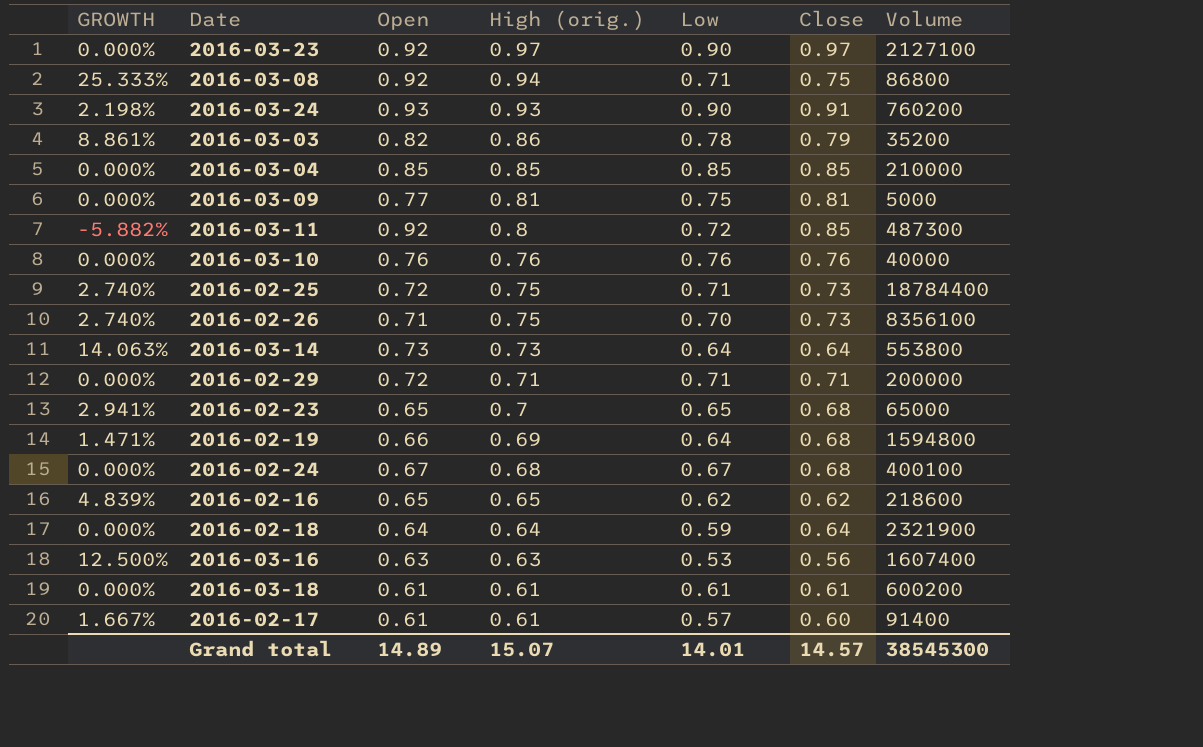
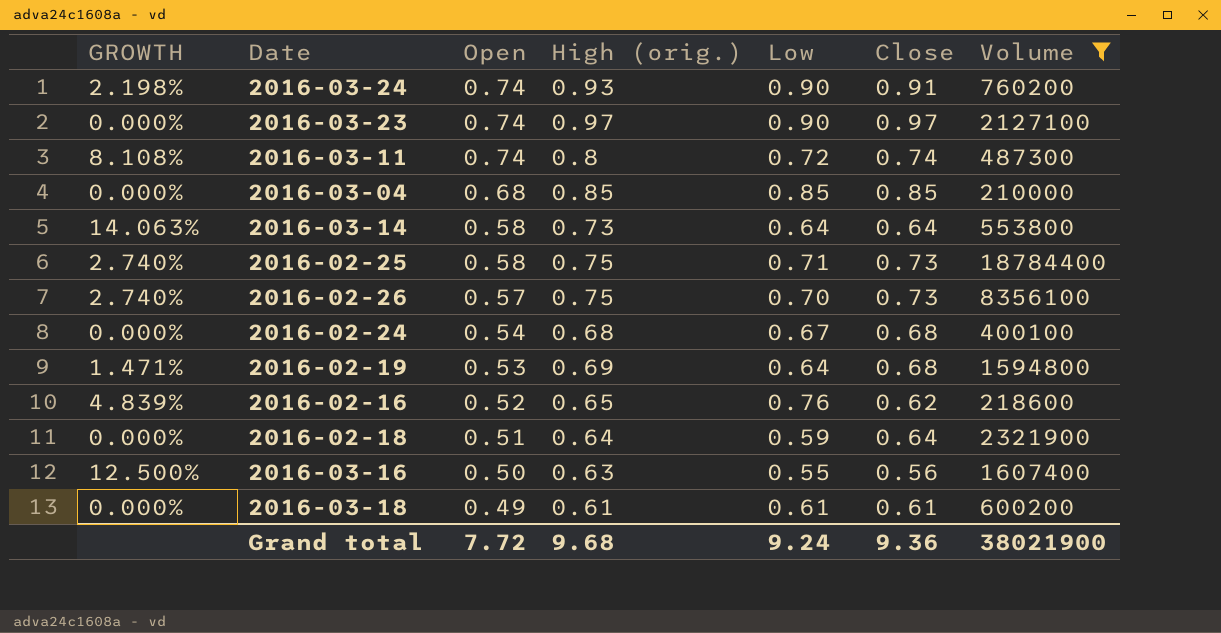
filter: none -> Volume >= 210000
row order: High (orig.) descending -> Open descending
2016-03-24 | Open: 0.93 -> 0.74
2016-03-23 | Open: 0.92 -> 0.74
2016-03-11 | GROWTH: -5.882% -> 8.108%
2016-03-11 | Open: 0.92 -> 0.74
2016-03-11 | Close: 0.85 -> 0.74
2016-03-04 | Open: 0.85 -> 0.68
2016-03-14 | Open: 0.73 -> 0.58
2016-02-25 | Open: 0.72 -> 0.58
2016-02-26 | Open: 0.71 -> 0.57
2016-02-24 | Open: 0.67 -> 0.54
2016-02-19 | Open: 0.66 -> 0.53
2016-02-16 | Open: 0.65 -> 0.52
2016-02-16 | Low: 0.62 -> 0.76
2016-02-18 | Open: 0.64 -> 0.51
2016-03-16 | Open: 0.63 -> 0.50
2016-03-16 | Low: 0.53 -> 0.55
2016-03-18 | Open: 0.61 -> 0.49
Grand total | Open: 14.89 -> 7.72
Grand total | High (orig.): 15.07 -> 9.68
Grand total | Low: 14.01 -> 9.24
Grand total | Close: 14.57 -> 9.36
Grand total | Volume: 38545300 -> 38021900

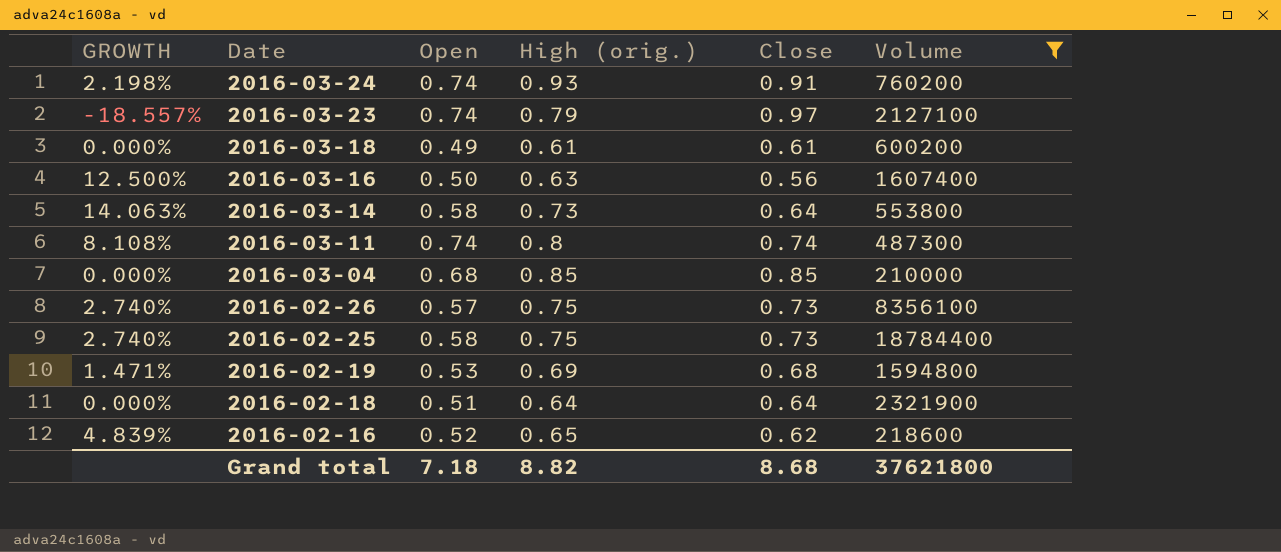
row order: Open descending -> Date descending
column Low | position: 5 -> none
row 2016-02-24: 0.000% | 0.54 | 0.68 | 0.67 | 0.68 | 400100 -> none
2016-03-23 | GROWTH: 0.000% -> -18.557%
2016-03-23 | High (orig.): 0.97 -> 0.79
Grand total | Open: 7.72 -> 7.18
Grand total | High (orig.): 9.68 -> 8.82
Grand total | Close: 9.36 -> 8.68
Grand total | Volume: 38021900 -> 37621800

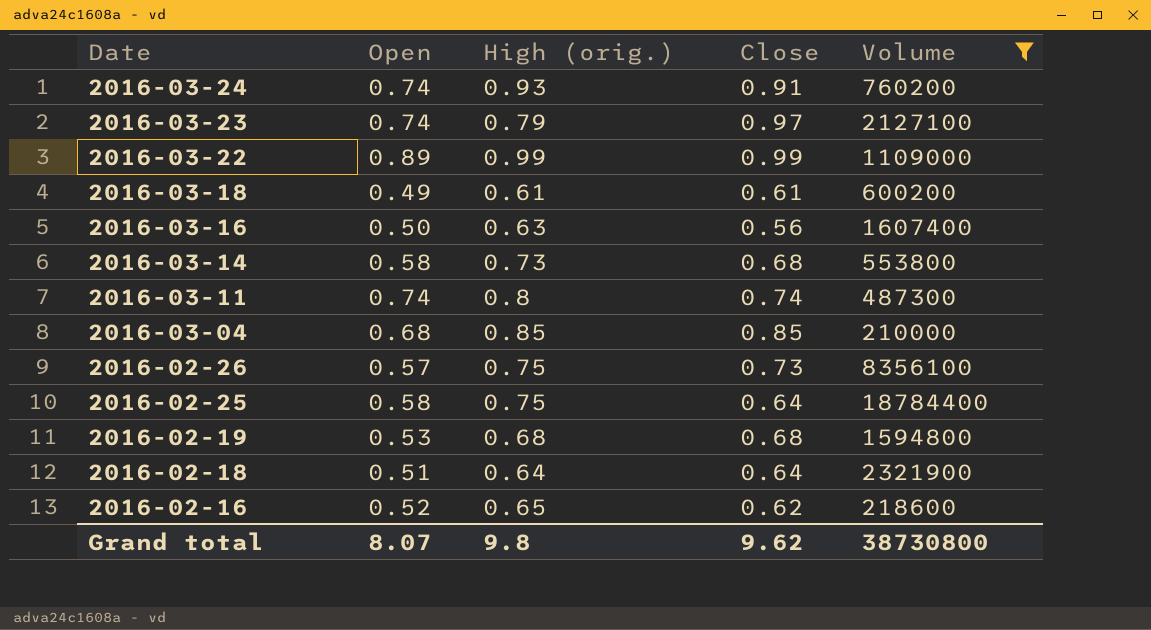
column GROWTH | formula: ([High (orig.)] - [Close]) / [Close] -> none
row 2016-03-22: none -> 0.89 | 0.99 | 0.99 | 1109000
2016-03-14 | Close: 0.64 -> 0.68
2016-02-25 | Close: 0.73 -> 0.64
2016-02-19 | High (orig.): 0.69 -> 0.68
Grand total | Open: 7.18 -> 8.07
Grand total | High (orig.): 8.82 -> 9.8
Grand total | Close: 8.68 -> 9.62
Grand total | Volume: 37621800 -> 38730800

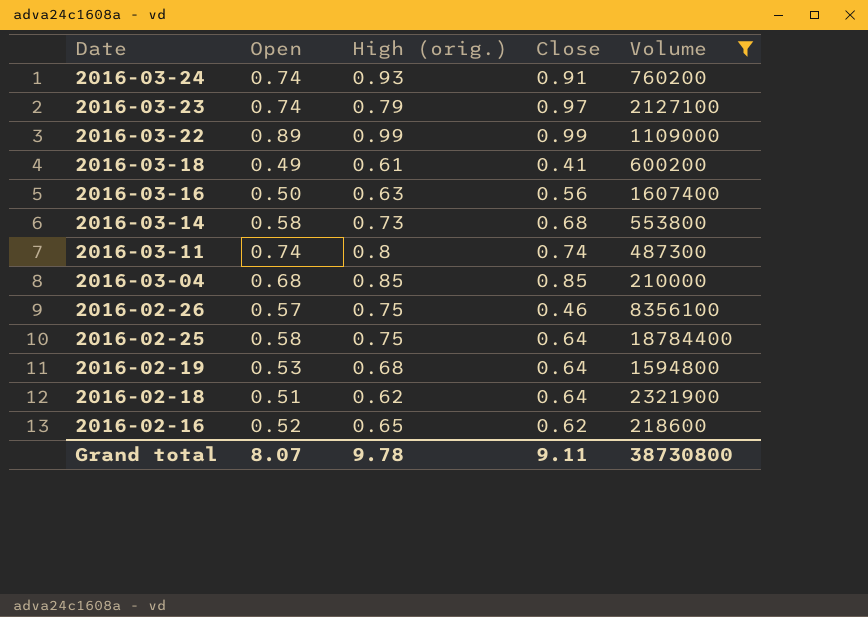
2016-03-18 | Close: 0.61 -> 0.41
2016-02-26 | Close: 0.73 -> 0.46
2016-02-19 | Close: 0.68 -> 0.64
2016-02-18 | High (orig.): 0.64 -> 0.62
Grand total | High (orig.): 9.8 -> 9.78
Grand total | Close: 9.62 -> 9.11

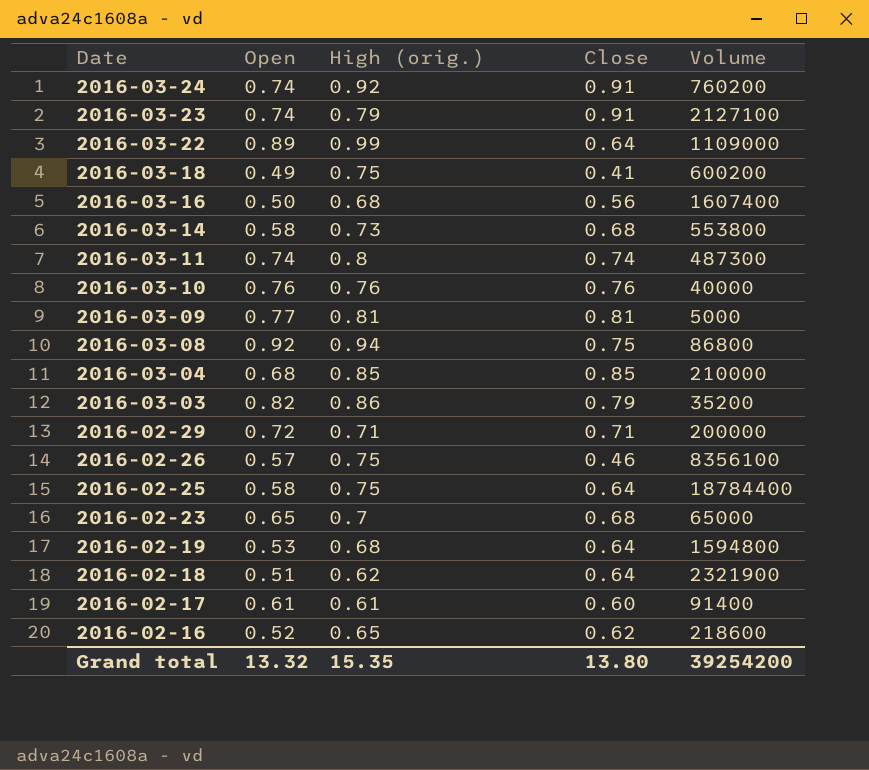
filter: Volume >= 210000 -> none
2016-03-24 | High (orig.): 0.93 -> 0.92
2016-03-23 | Close: 0.97 -> 0.91
2016-03-22 | Close: 0.99 -> 0.64
2016-03-18 | High (orig.): 0.61 -> 0.75
2016-03-16 | High (orig.): 0.63 -> 0.68
Grand total | Open: 8.07 -> 13.32
Grand total | High (orig.): 9.78 -> 15.35
Grand total | Close: 9.11 -> 13.80
Grand total | Volume: 38730800 -> 39254200

